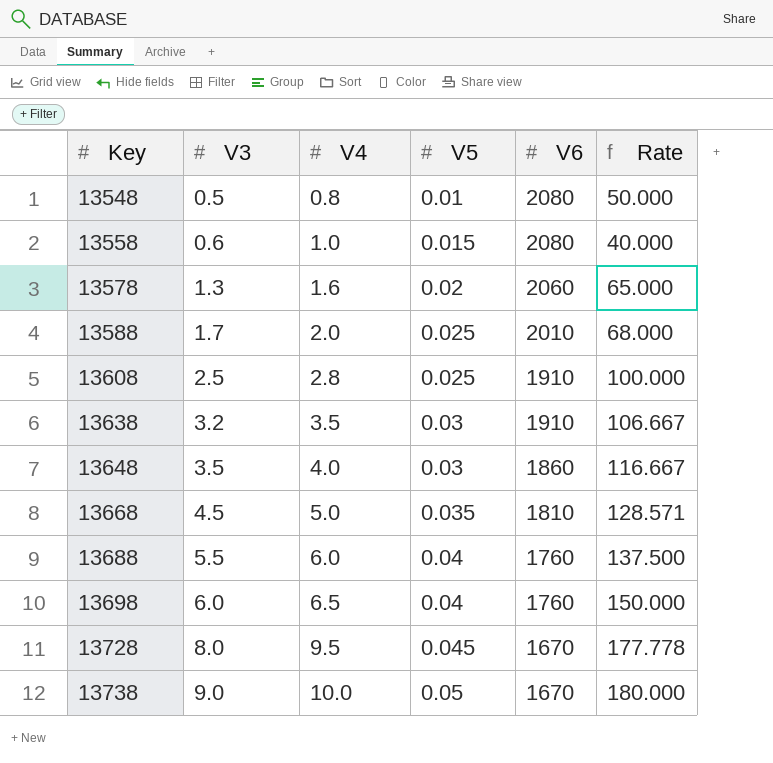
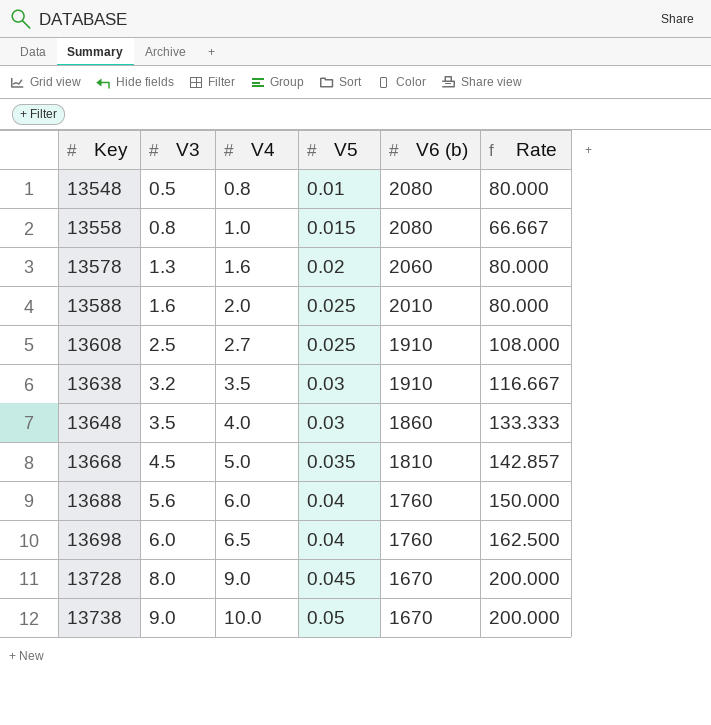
column name: V6 -> V6 (b)
column Rate | formula: [V3] / [V5] -> [V4] / [V5]
13558 | V3: 0.6 -> 0.8
13588 | V3: 1.7 -> 1.6
13608 | V4: 2.8 -> 2.7
13688 | V3: 5.5 -> 5.6
13728 | V4: 9.5 -> 9.0

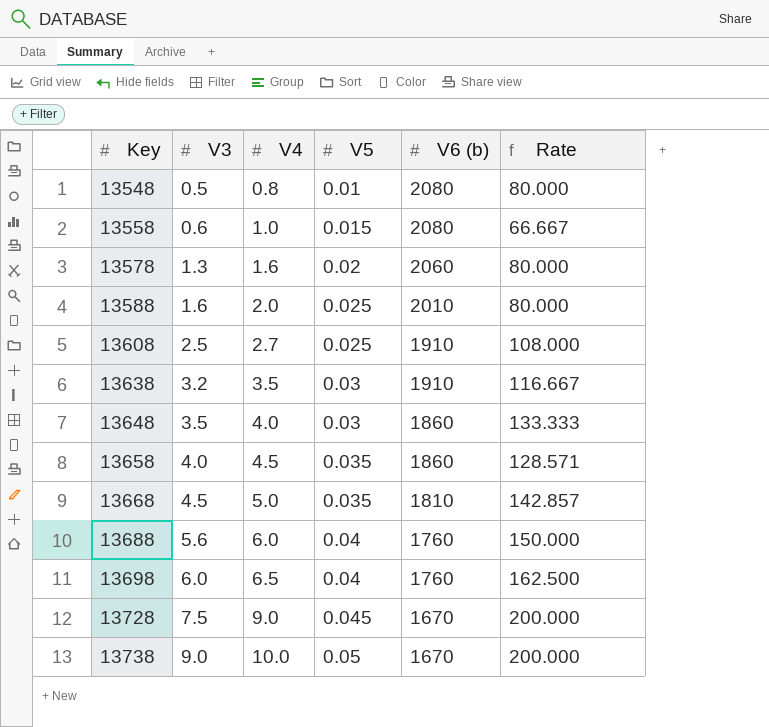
13558 | V3: 0.8 -> 0.6
row 13658: none -> 4.0 | 4.5 | 0.035 | 1860 | 128.571
13728 | V3: 8.0 -> 7.5

